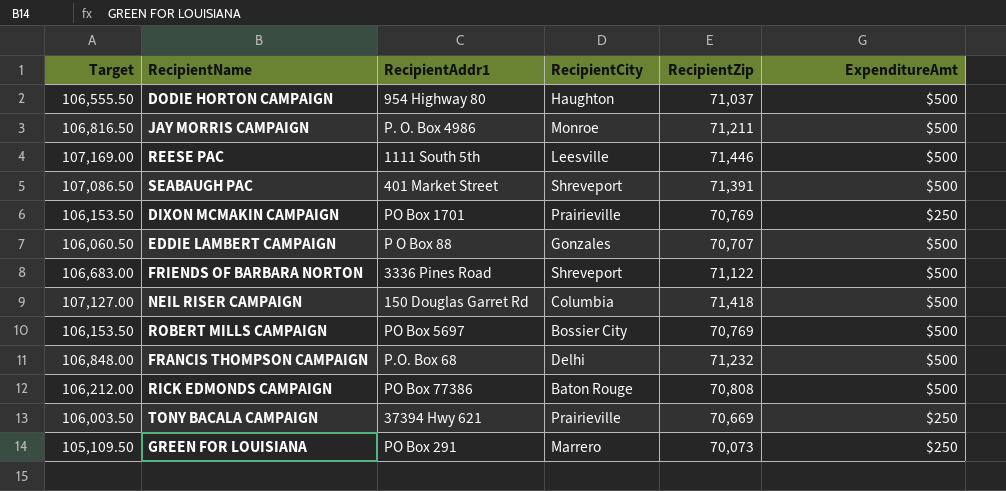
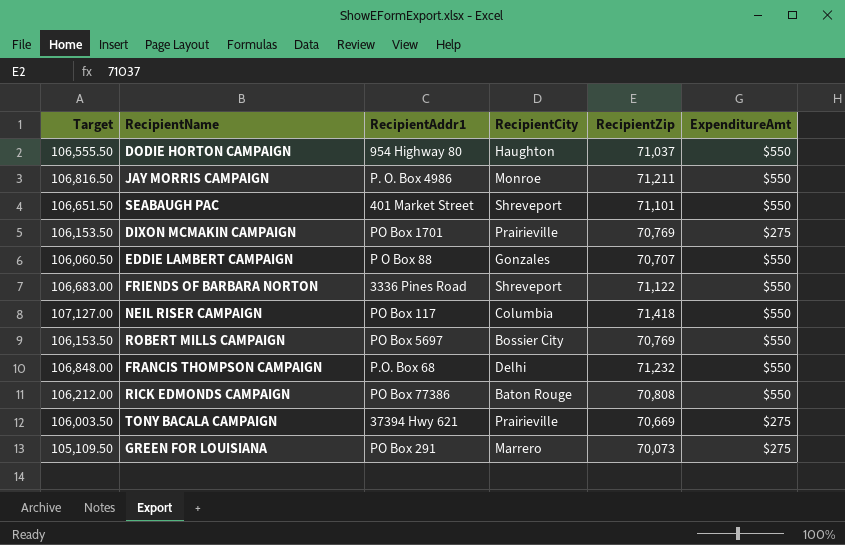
row REESE PAC: 107,169.00 | 1111 South 5th | Leesville | 71,446 | $500 -> none
DODIE HORTON CAMPAIGN | ExpenditureAmt: $500 -> $550
JAY MORRIS CAMPAIGN | ExpenditureAmt: $500 -> $550
SEABAUGH PAC | Target: 107,086.50 -> 106,651.50
SEABAUGH PAC | RecipientZip: 71,391 -> 71,101
SEABAUGH PAC | ExpenditureAmt: $500 -> $550
DIXON MCMAKIN CAMPAIGN | ExpenditureAmt: $250 -> $275
EDDIE LAMBERT CAMPAIGN | ExpenditureAmt: $500 -> $550
FRIENDS OF BARBARA NORTON | ExpenditureAmt: $500 -> $550
NEIL RISER CAMPAIGN | RecipientAddr1: 150 Douglas Garret Rd -> PO Box 117
NEIL RISER CAMPAIGN | ExpenditureAmt: $500 -> $550
ROBERT MILLS CAMPAIGN | ExpenditureAmt: $500 -> $550
FRANCIS THOMPSON CAMPAIGN | ExpenditureAmt: $500 -> $550
RICK EDMONDS CAMPAIGN | ExpenditureAmt: $500 -> $550
TONY BACALA CAMPAIGN | ExpenditureAmt: $250 -> $275
GREEN FOR LOUISIANA | ExpenditureAmt: $250 -> $275

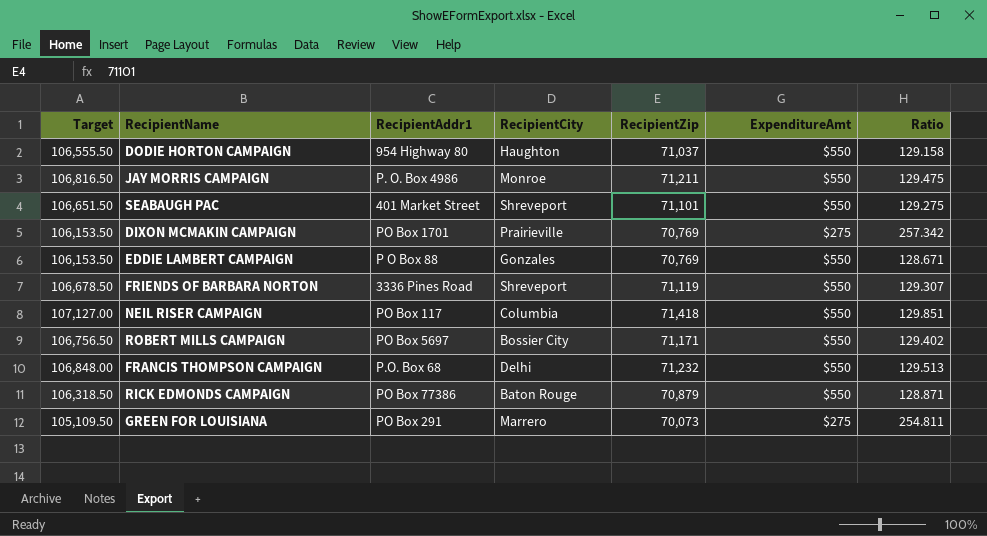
column Ratio | formula: none -> [RecipientZip] / [ExpenditureAmt]
row TONY BACALA CAMPAIGN: 106,003.50 | 37394 Hwy 621 | Prairieville | 70,669 | $275 -> none
EDDIE LAMBERT CAMPAIGN | Target: 106,060.50 -> 106,153.50
EDDIE LAMBERT CAMPAIGN | RecipientZip: 70,707 -> 70,769
FRIENDS OF BARBARA NORTON | Target: 106,683.00 -> 106,678.50
FRIENDS OF BARBARA NORTON | RecipientZip: 71,122 -> 71,119
ROBERT MILLS CAMPAIGN | Target: 106,153.50 -> 106,756.50
ROBERT MILLS CAMPAIGN | RecipientZip: 70,769 -> 71,171
RICK EDMONDS CAMPAIGN | Target: 106,212.00 -> 106,318.50
RICK EDMONDS CAMPAIGN | RecipientZip: 70,808 -> 70,879

